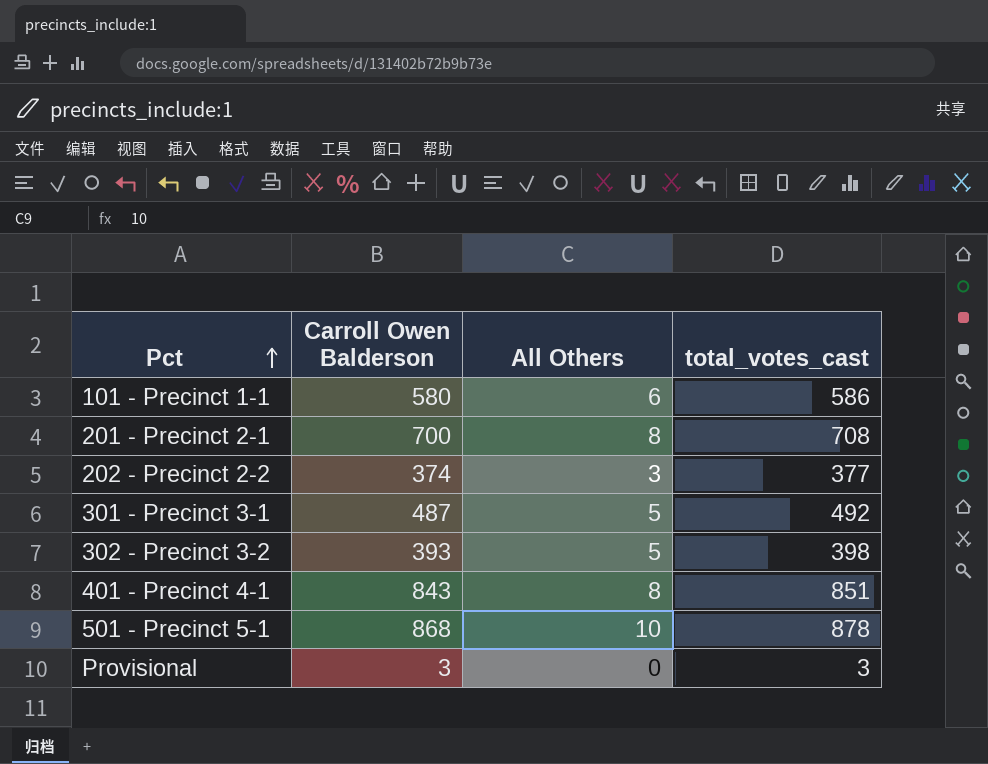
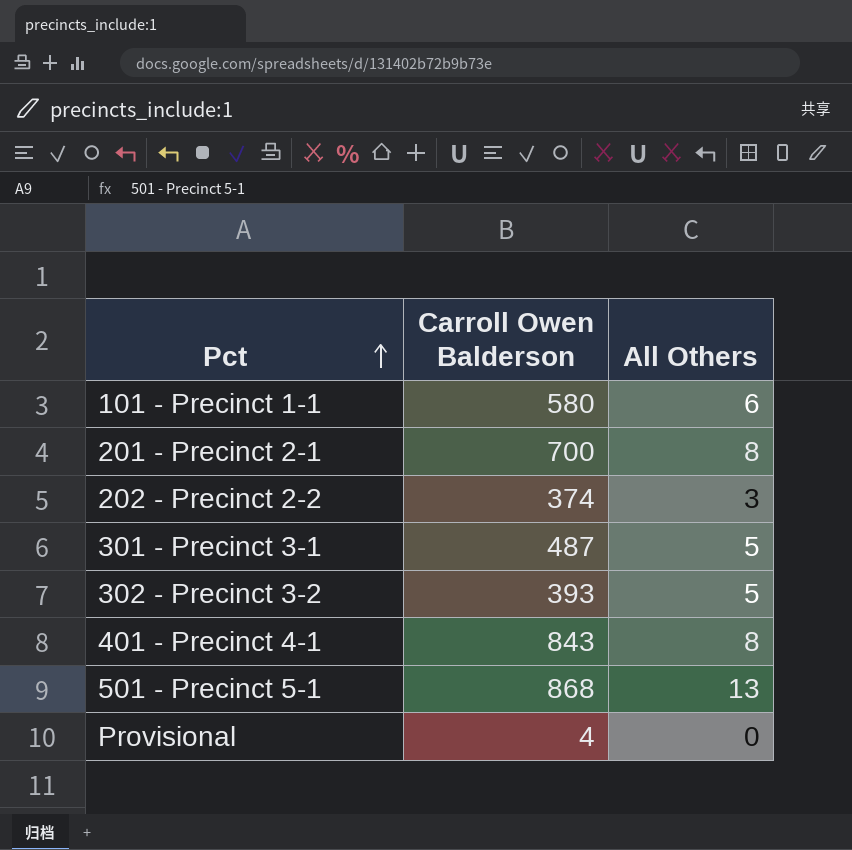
column total_votes_cast | formula: [Carroll Owen Balderson] + [All Others] -> none
501 - Precinct 5-1 | All Others: 10 -> 13
Provisional | Carroll Owen Balderson: 3 -> 4

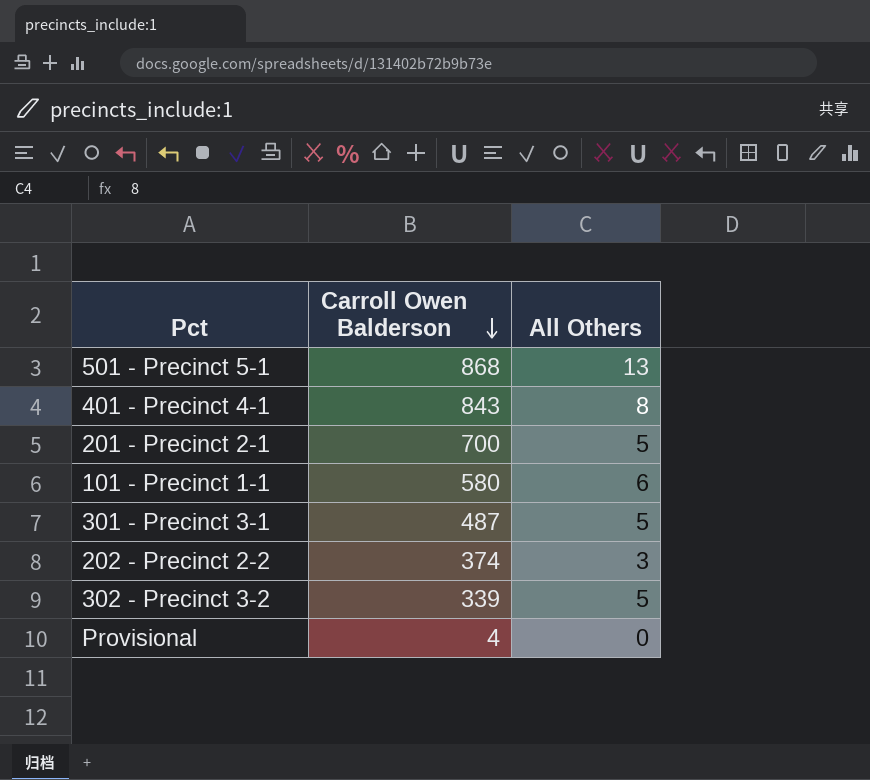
row order: Pct ascending -> Carroll Owen Balderson descending
201 - Precinct 2-1 | All Others: 8 -> 5
302 - Precinct 3-2 | Carroll Owen Balderson: 393 -> 339

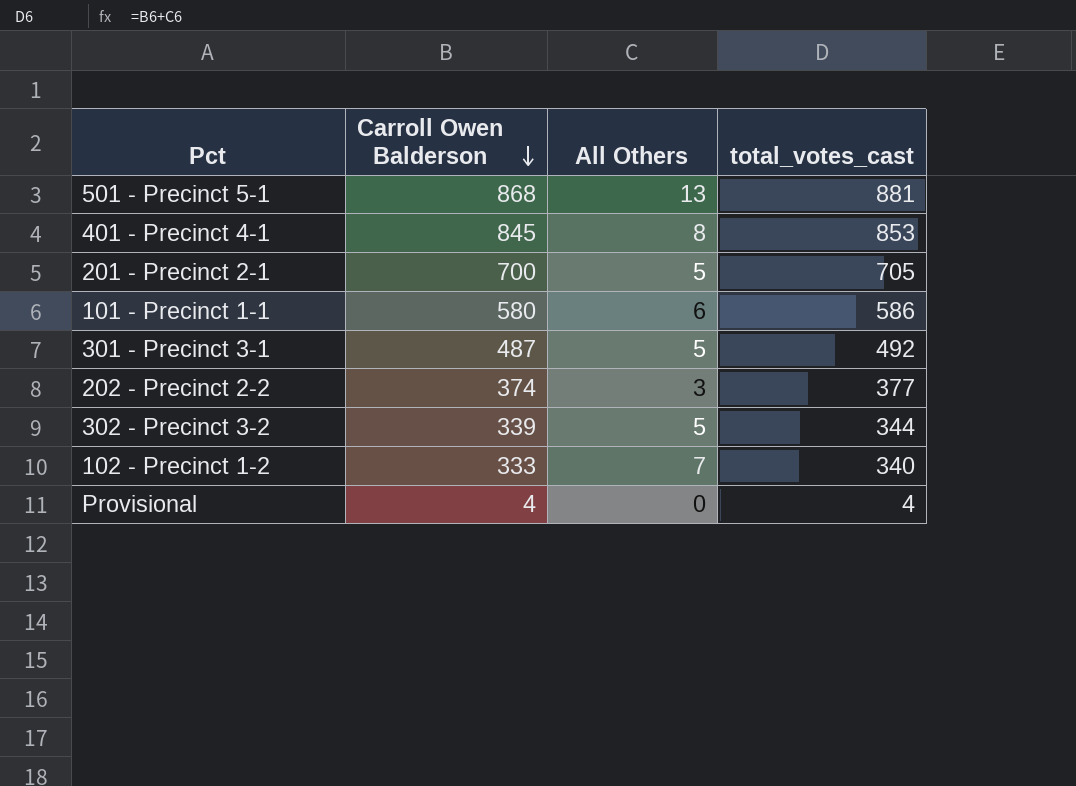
column total_votes_cast | formula: none -> [Carroll Owen Balderson] + [All Others]
401 - Precinct 4-1 | Carroll Owen Balderson: 843 -> 845
row 102 - Precinct 1-2: none -> 333 | 7 | 340

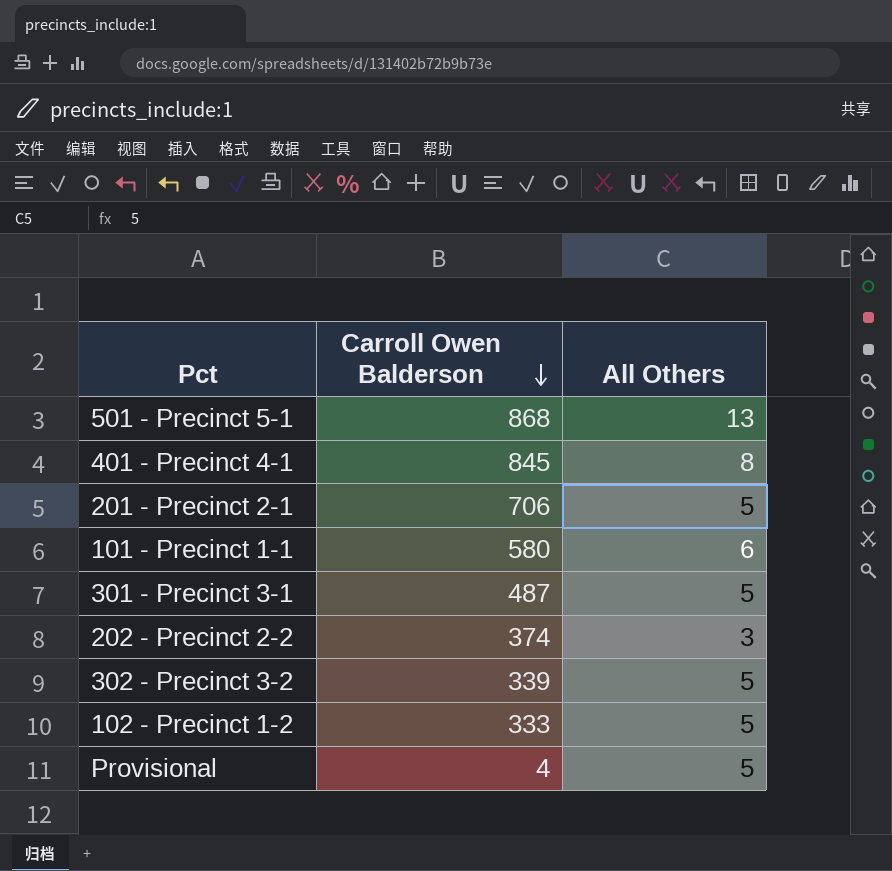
column total_votes_cast | formula: [Carroll Owen Balderson] + [All Others] -> none
201 - Precinct 2-1 | Carroll Owen Balderson: 700 -> 706
102 - Precinct 1-2 | All Others: 7 -> 5
Provisional | All Others: 0 -> 5

